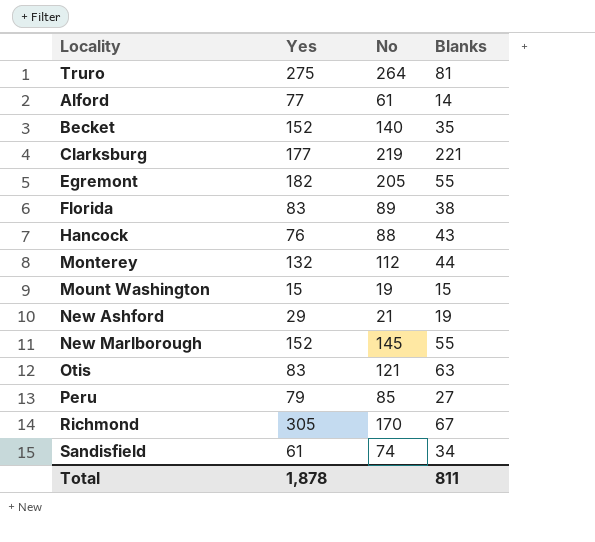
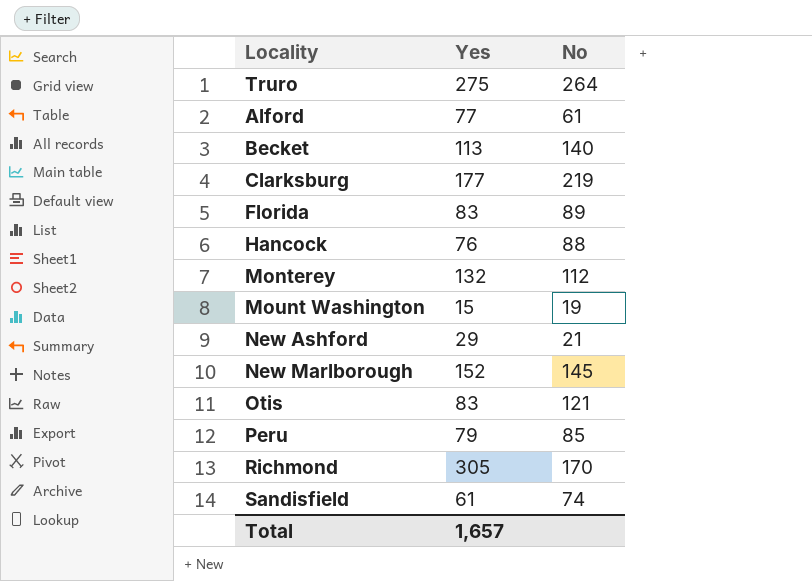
column Blanks | position: 4 -> none
row Egremont: 182 | 205 | 55 -> none
Becket | Yes: 152 -> 113
Total | Yes: 1,878 -> 1,657

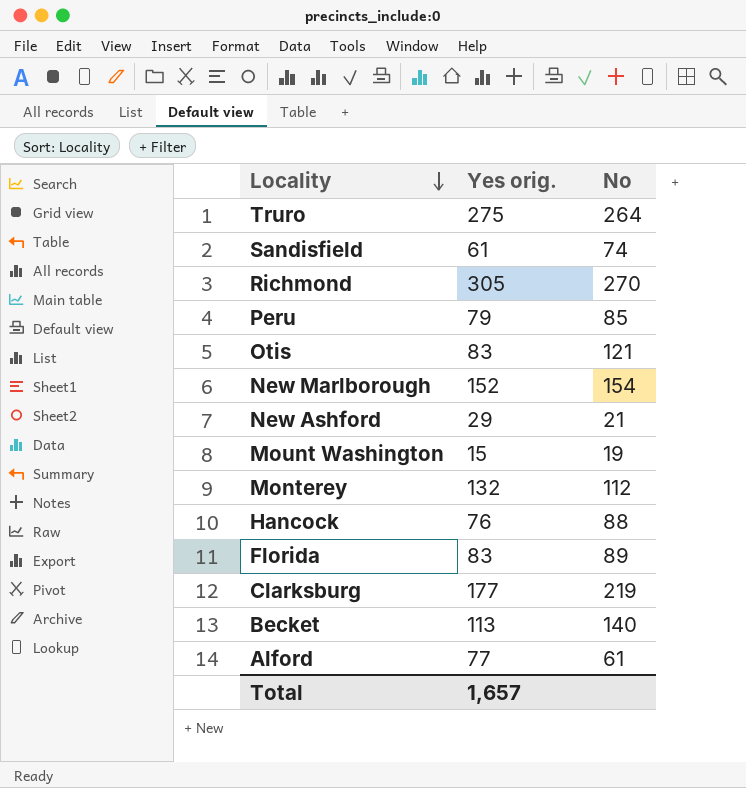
row order: none -> Locality descending
column name: Yes -> Yes orig.
Richmond | No: 170 -> 270
New Marlborough | No: 145 -> 154

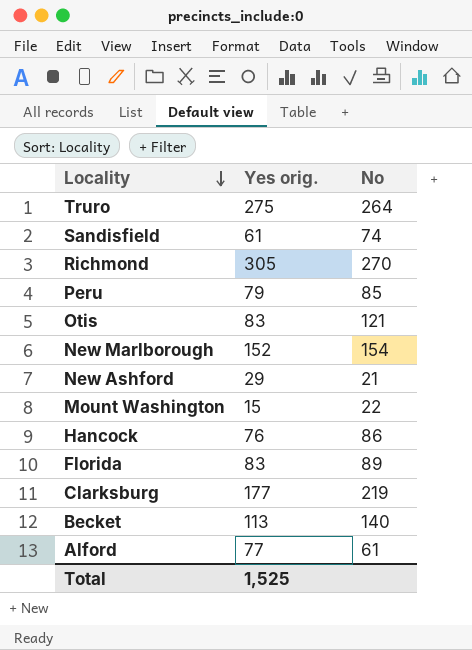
row Monterey: 132 | 112 -> none
Mount Washington | No: 19 -> 22
Hancock | No: 88 -> 86
Total | Yes orig.: 1,657 -> 1,525

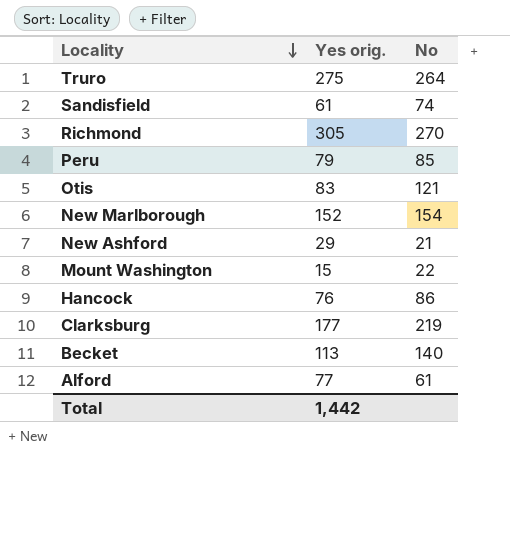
row Florida: 83 | 89 -> none
Total | Yes orig.: 1,525 -> 1,442

